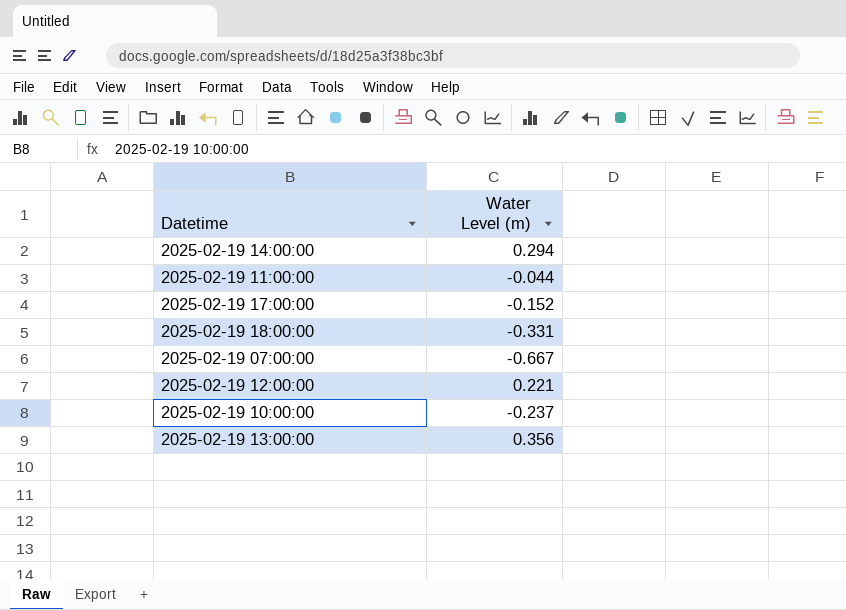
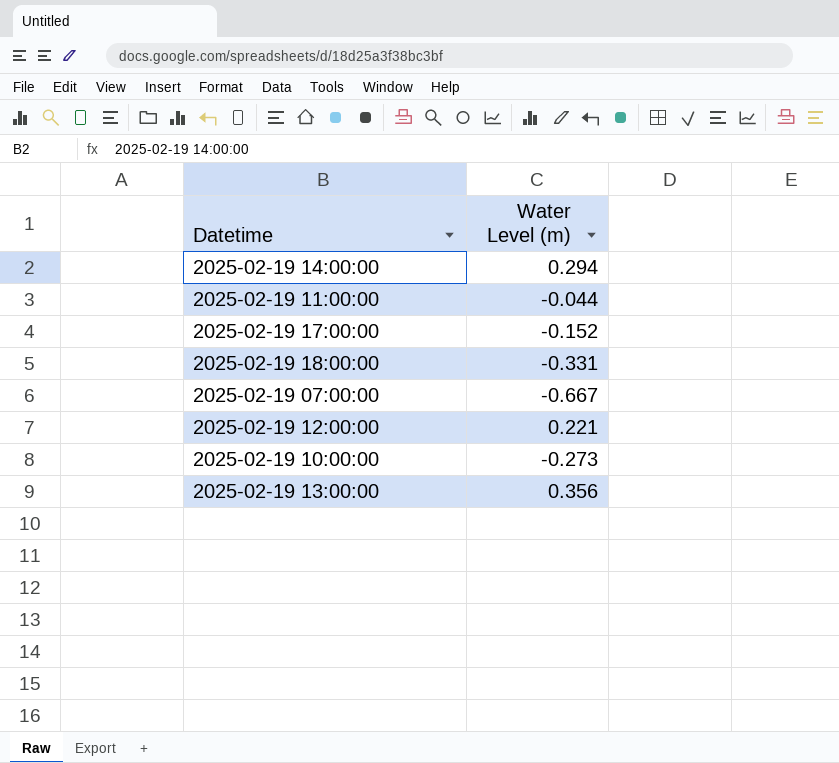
2025-02-19 10:00:00 | Water Level (m): -0.237 -> -0.273

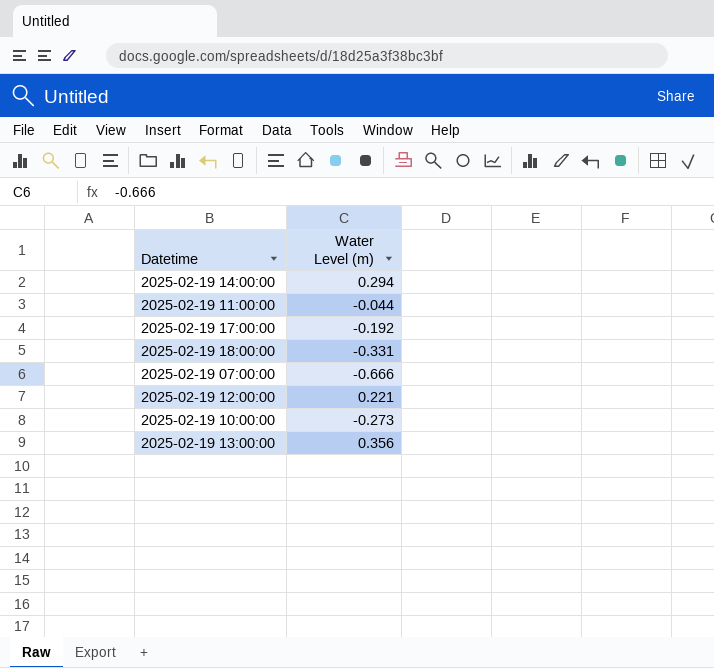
2025-02-19 17:00:00 | Water Level (m): -0.152 -> -0.192
2025-02-19 07:00:00 | Water Level (m): -0.667 -> -0.666

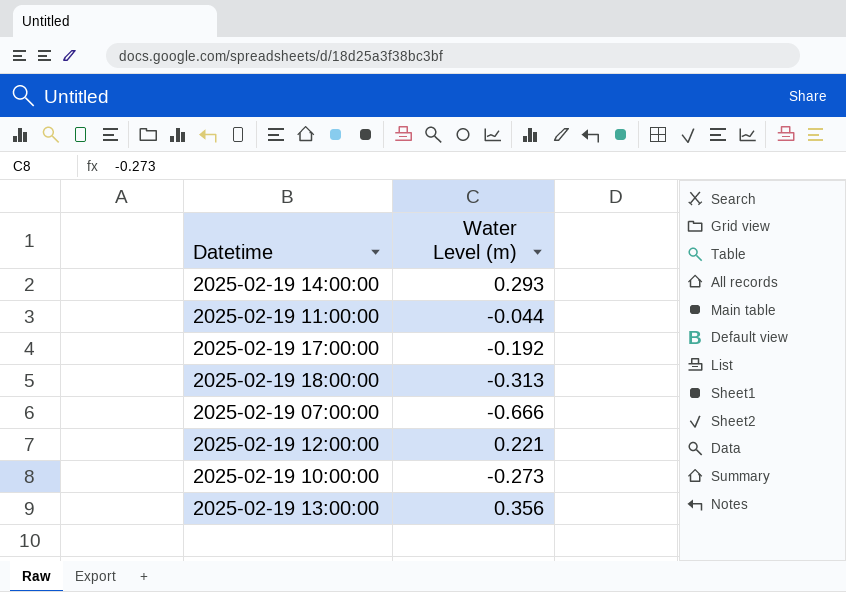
2025-02-19 14:00:00 | Water Level (m): 0.294 -> 0.293
2025-02-19 18:00:00 | Water Level (m): -0.331 -> -0.313

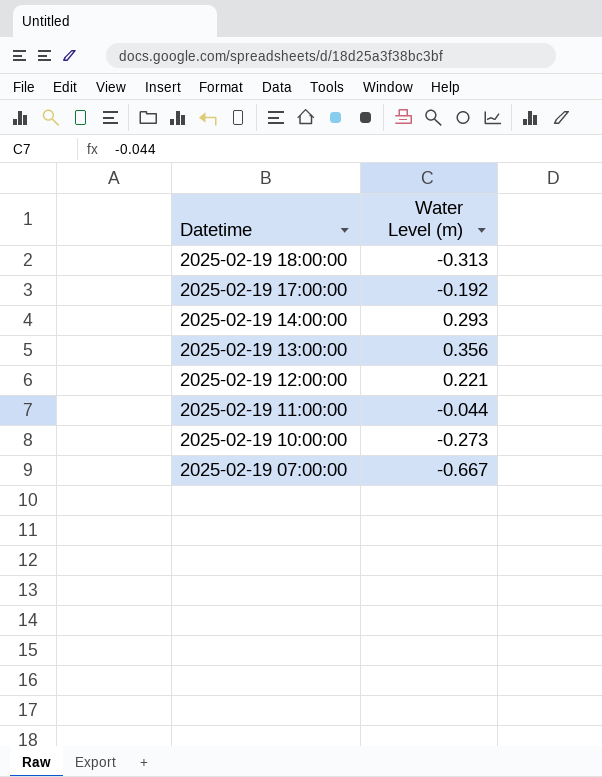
row order: none -> Datetime descending
2025-02-19 07:00:00 | Water Level (m): -0.666 -> -0.667

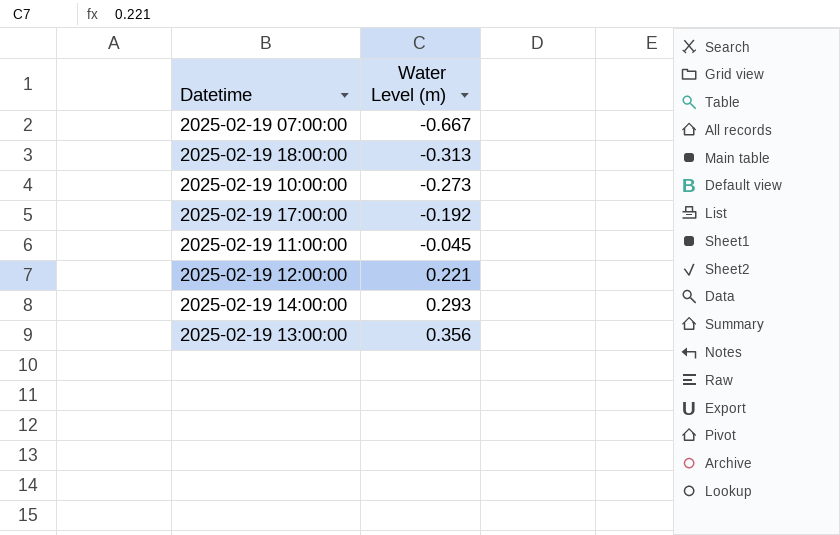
row order: Datetime descending -> Water Level (m) ascending
2025-02-19 11:00:00 | Water Level (m): -0.044 -> -0.045

